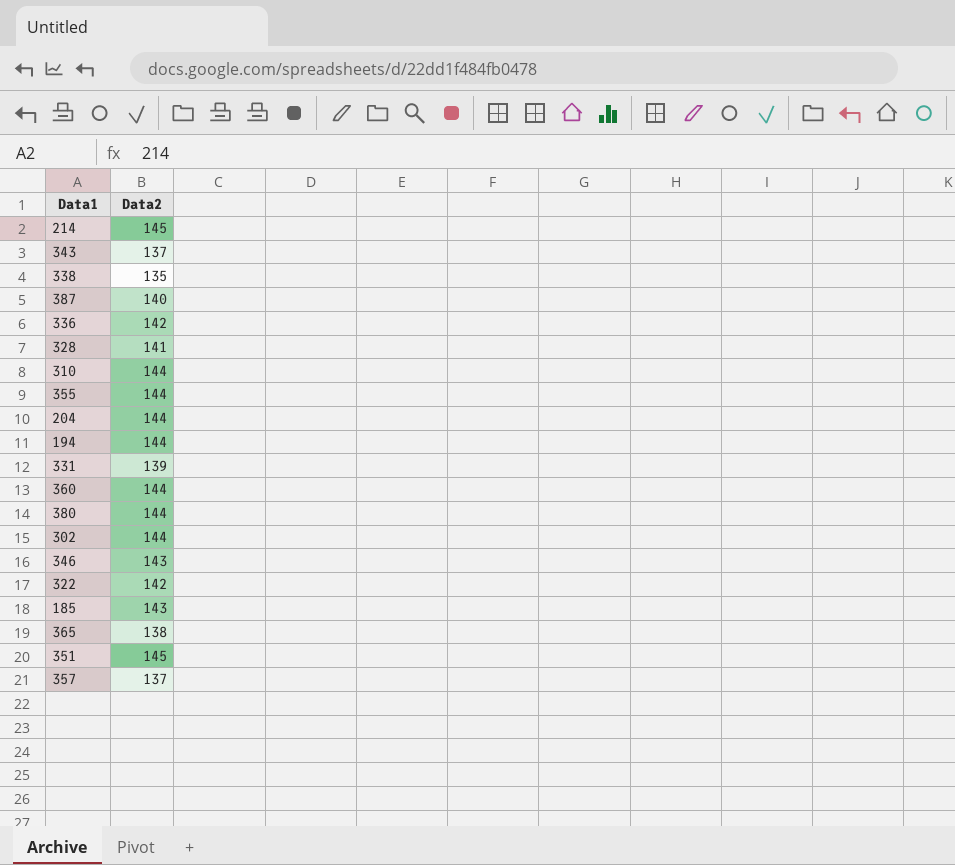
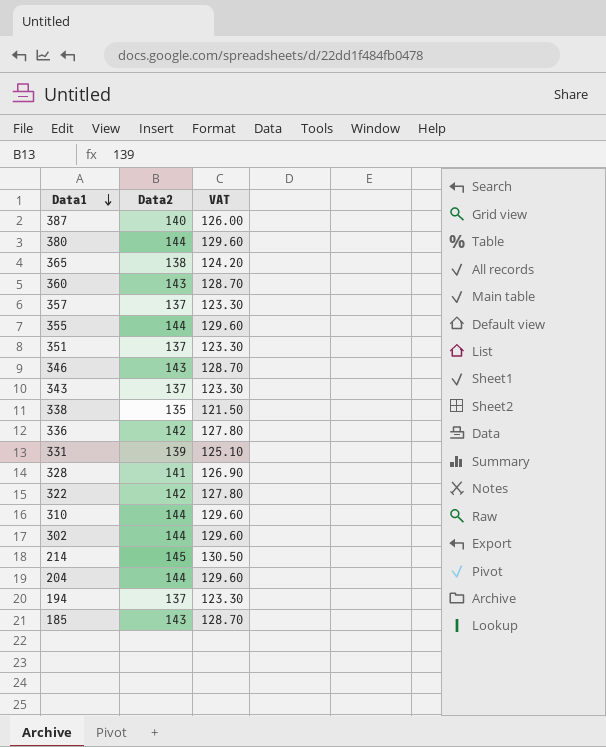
row order: none -> Data1 descending
column VAT | formula: none -> [Data2] * 0.9
360 | Data2: 144 -> 143
351 | Data2: 145 -> 137
194 | Data2: 144 -> 137

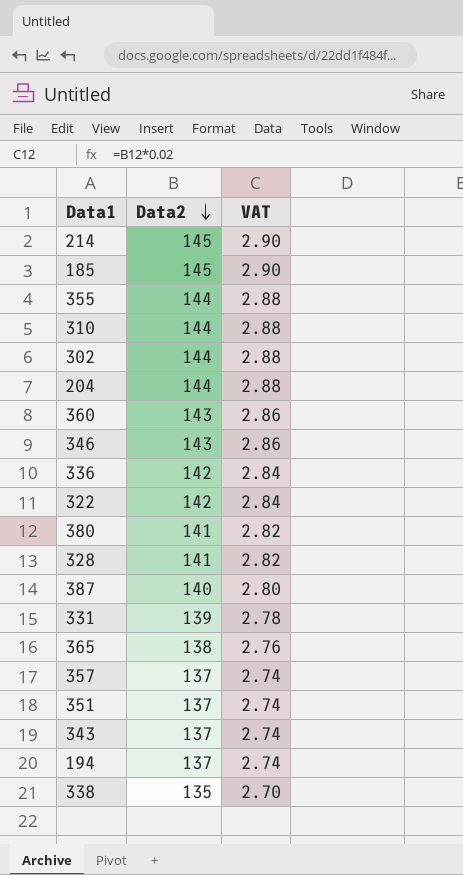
row order: Data1 descending -> Data2 descending
column VAT | formula: [Data2] * 0.9 -> [Data2] * 0.02
185 | Data2: 143 -> 145
380 | Data2: 144 -> 141

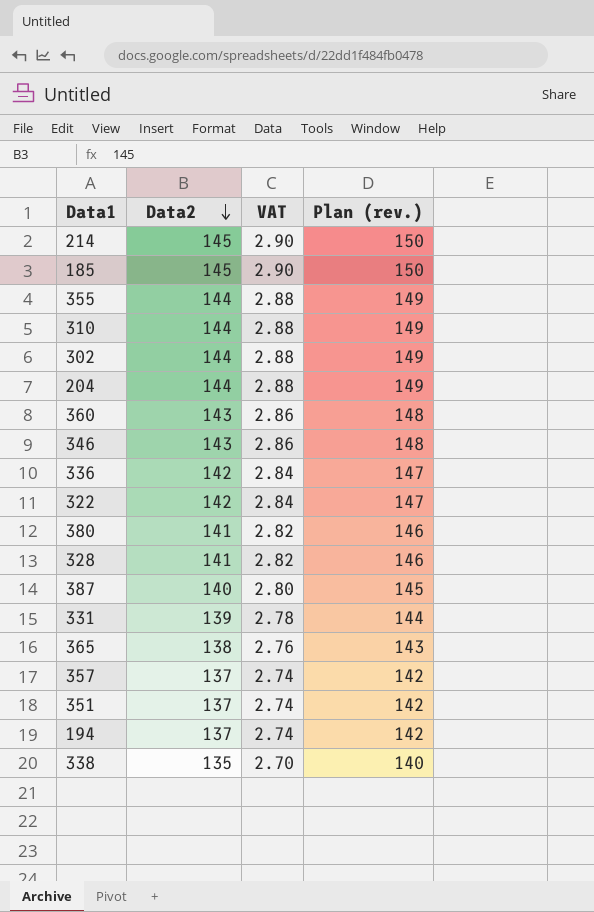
column Plan (rev.) | formula: none -> [Data2] + 5
row 343: 137 | 2.74 -> none

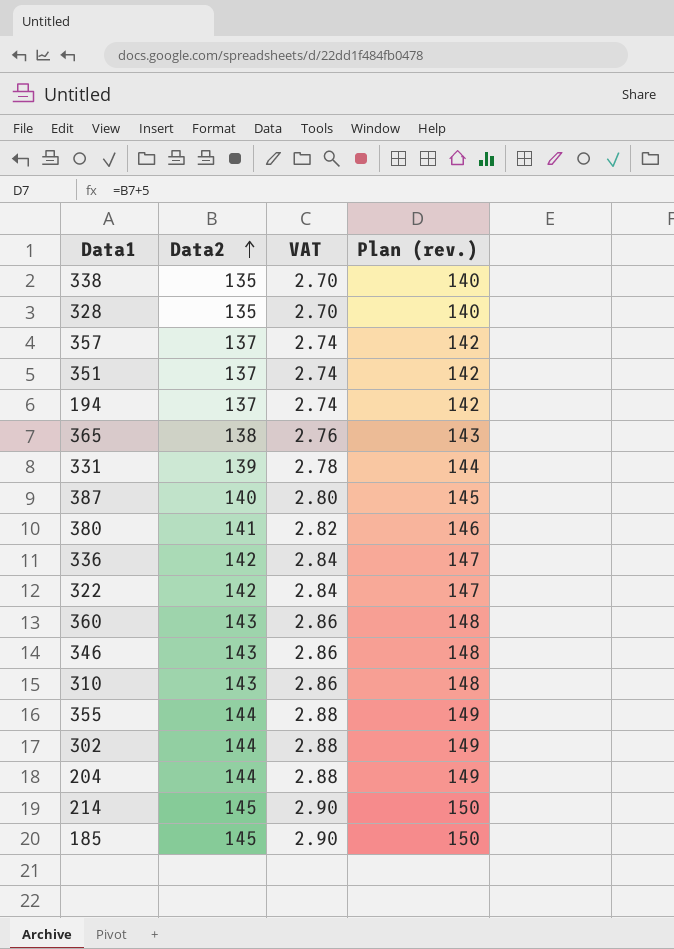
row order: Data2 descending -> Data2 ascending
328 | Data2: 141 -> 135
328 | VAT: 2.82 -> 2.70
328 | Plan (rev.): 146 -> 140
310 | Data2: 144 -> 143
310 | VAT: 2.88 -> 2.86
310 | Plan (rev.): 149 -> 148

